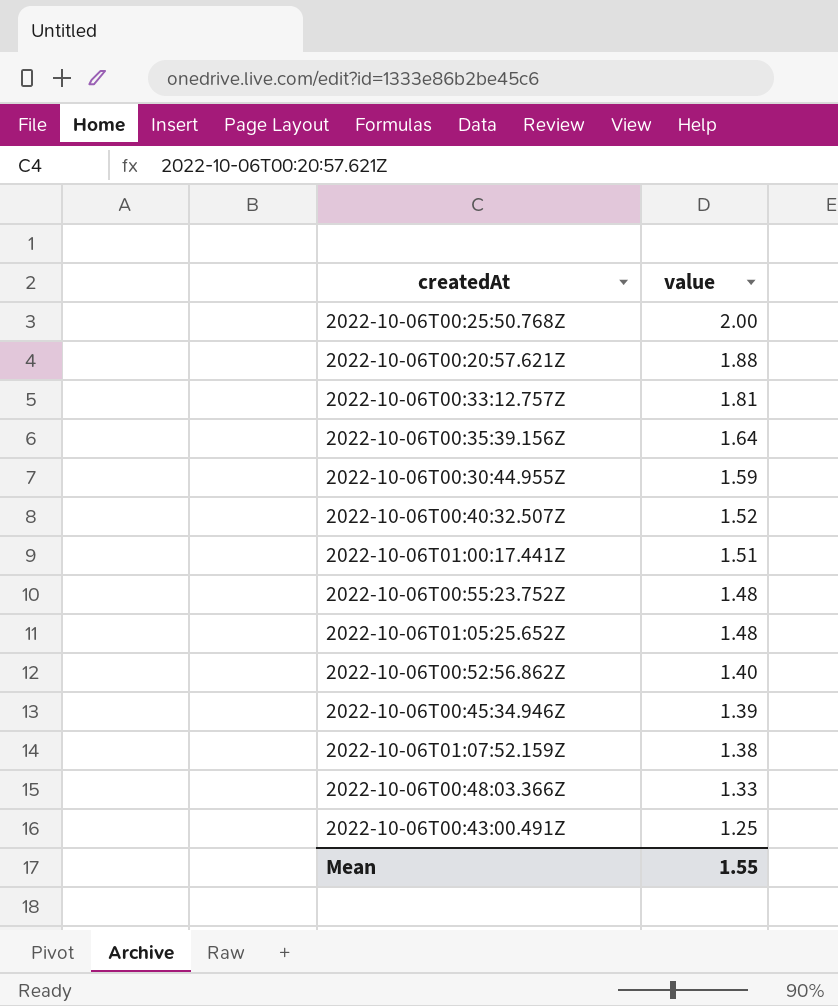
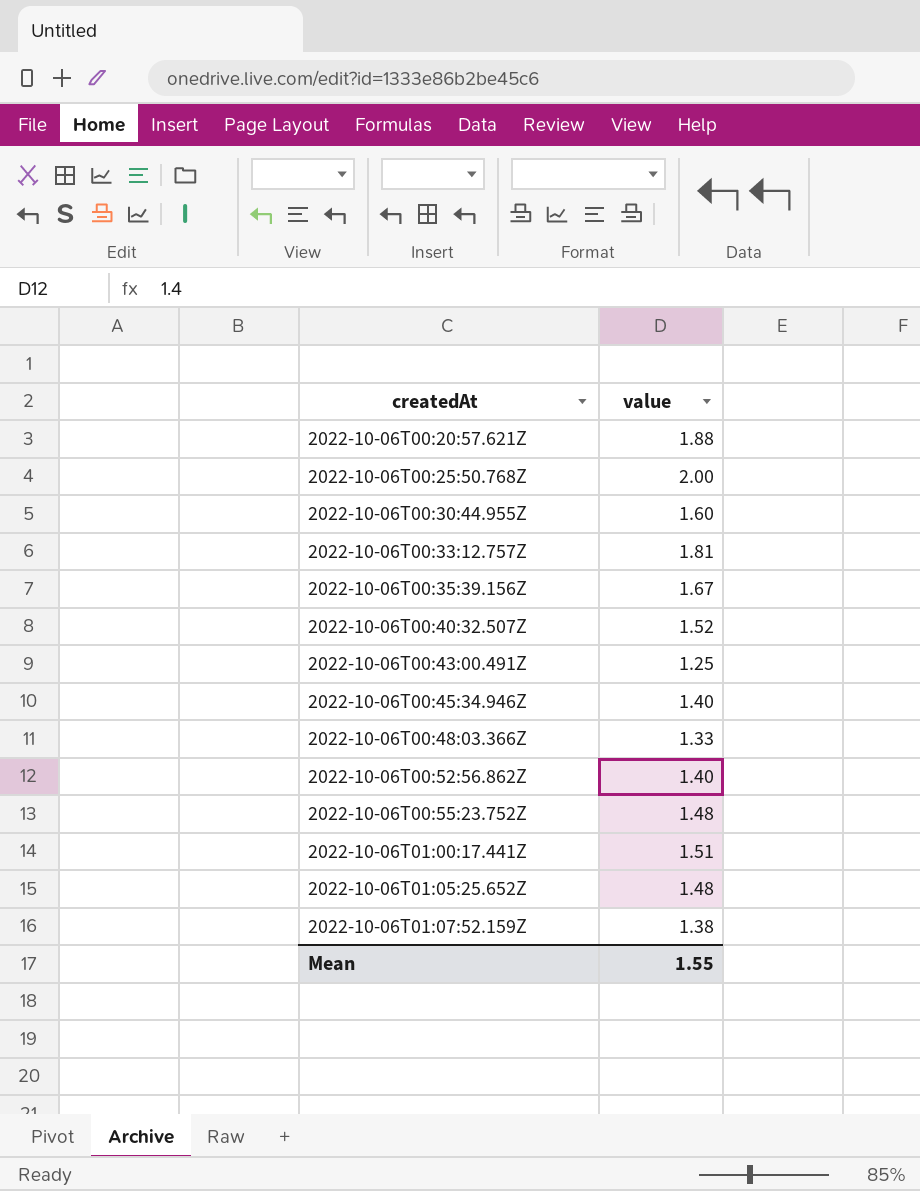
row order: value descending -> createdAt ascending
2022-10-06T00:30:44.955Z | value: 1.59 -> 1.60
2022-10-06T00:35:39.156Z | value: 1.64 -> 1.67
2022-10-06T00:45:34.946Z | value: 1.39 -> 1.40

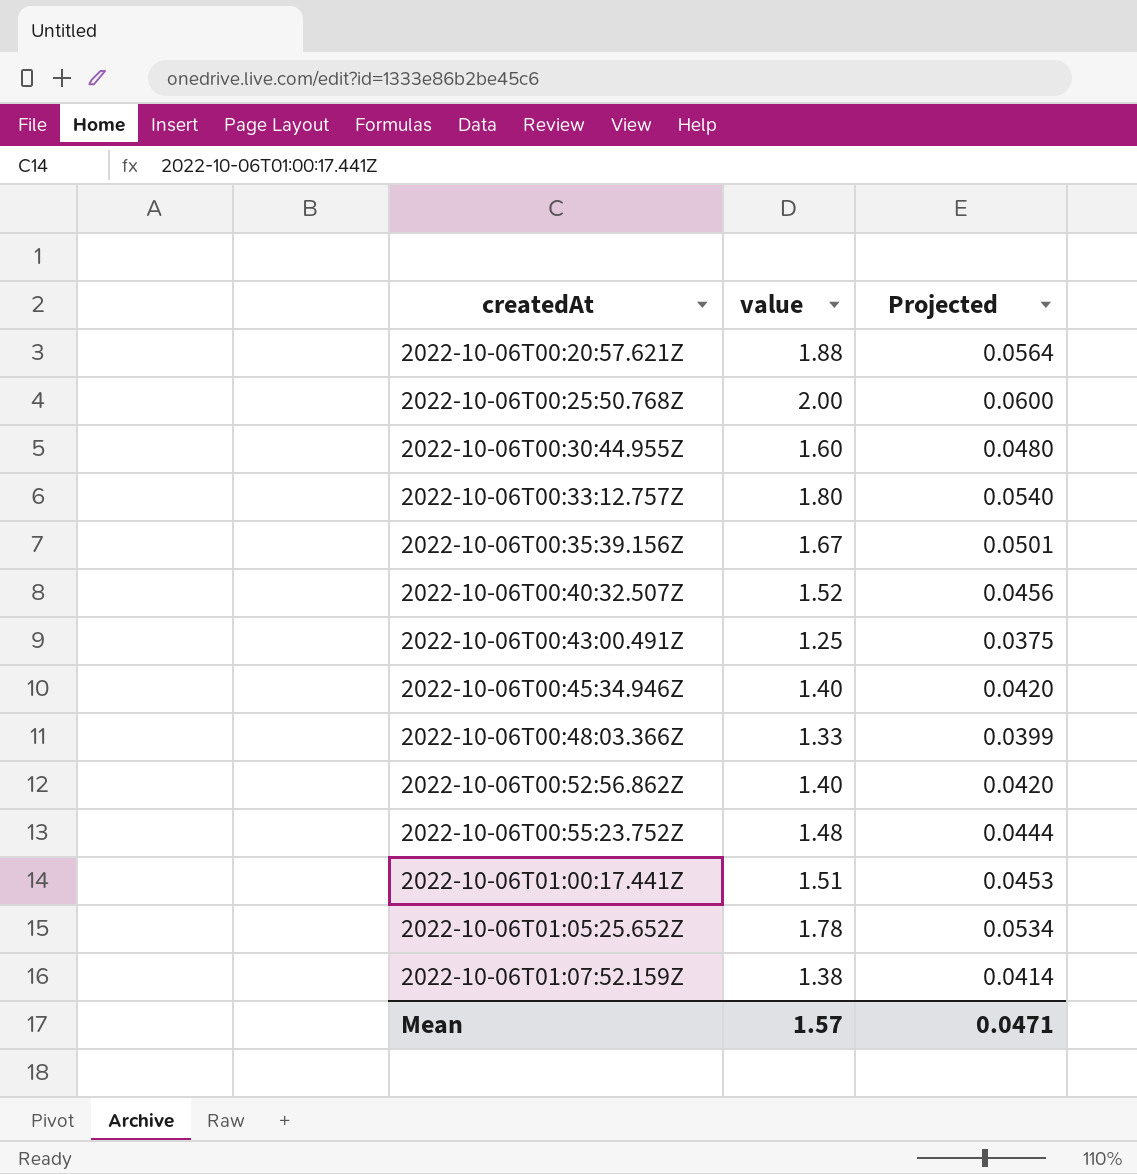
column Projected | formula: none -> [value] * 0.03
2022-10-06T00:33:12.757Z | value: 1.81 -> 1.80
2022-10-06T01:05:25.652Z | value: 1.48 -> 1.78
Mean | value: 1.55 -> 1.57

